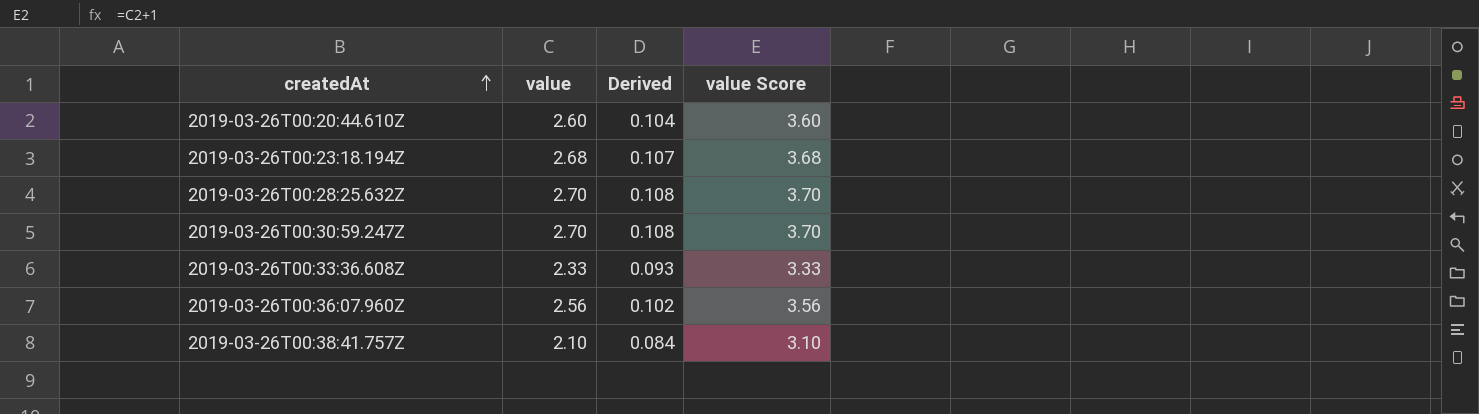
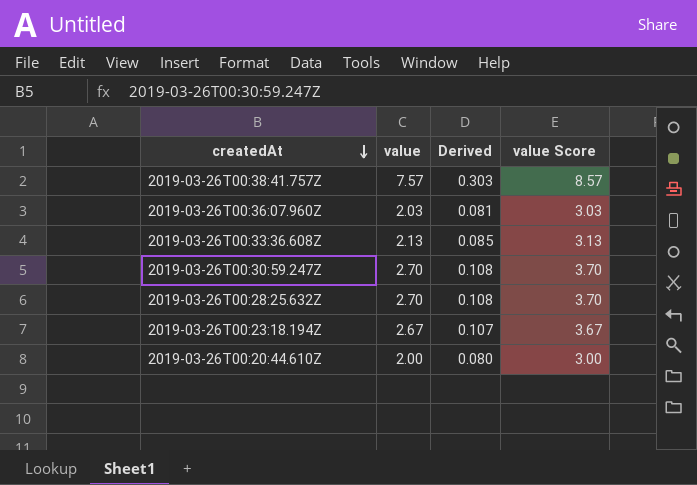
row order: createdAt ascending -> createdAt descending
2019-03-26T00:38:41.757Z | value: 2.10 -> 7.57
2019-03-26T00:38:41.757Z | Derived: 0.084 -> 0.303
2019-03-26T00:38:41.757Z | value Score: 3.10 -> 8.57
2019-03-26T00:36:07.960Z | value: 2.56 -> 2.03
2019-03-26T00:36:07.960Z | Derived: 0.102 -> 0.081
2019-03-26T00:36:07.960Z | value Score: 3.56 -> 3.03
2019-03-26T00:33:36.608Z | value: 2.33 -> 2.13
2019-03-26T00:33:36.608Z | Derived: 0.093 -> 0.085
2019-03-26T00:33:36.608Z | value Score: 3.33 -> 3.13
2019-03-26T00:23:18.194Z | value: 2.68 -> 2.67
2019-03-26T00:23:18.194Z | value Score: 3.68 -> 3.67
2019-03-26T00:20:44.610Z | value: 2.60 -> 2.00
2019-03-26T00:20:44.610Z | Derived: 0.104 -> 0.080
2019-03-26T00:20:44.610Z | value Score: 3.60 -> 3.00

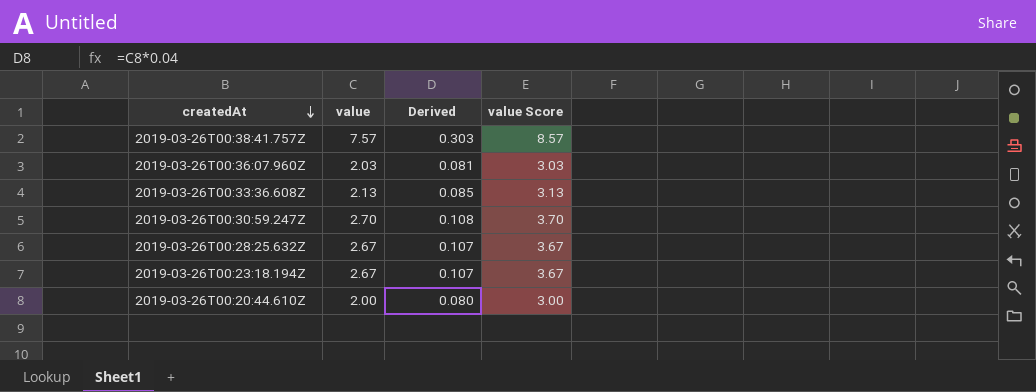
2019-03-26T00:28:25.632Z | value: 2.70 -> 2.67
2019-03-26T00:28:25.632Z | Derived: 0.108 -> 0.107
2019-03-26T00:28:25.632Z | value Score: 3.70 -> 3.67

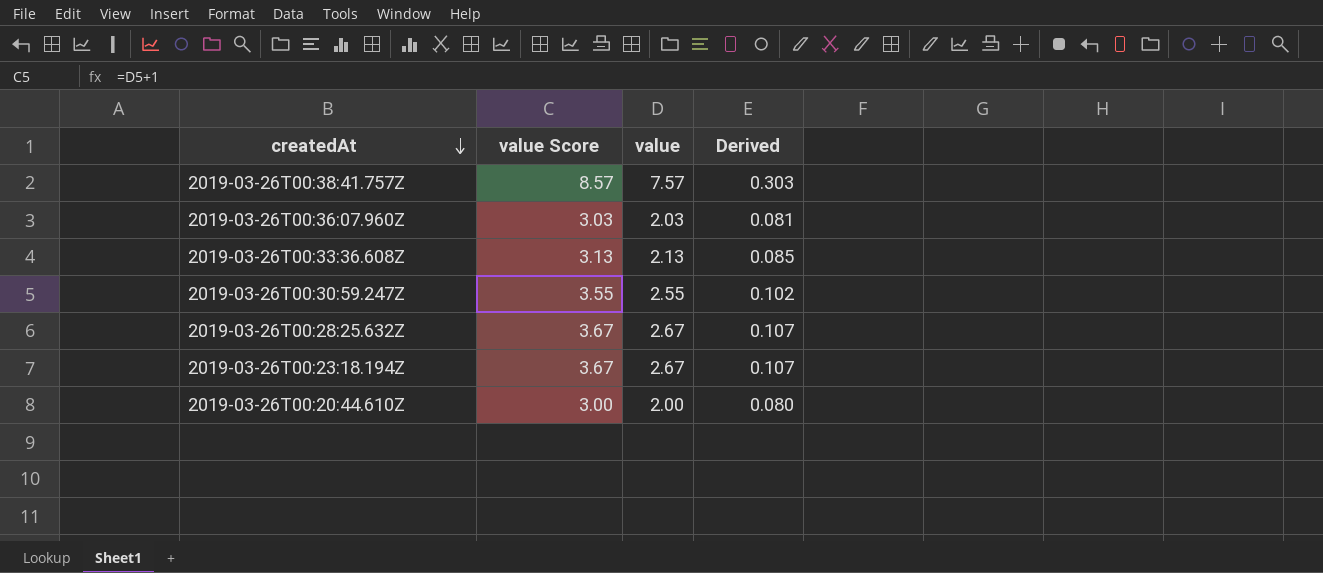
column value Score | position: 4 -> 2
2019-03-26T00:30:59.247Z | value Score: 3.70 -> 3.55
2019-03-26T00:30:59.247Z | value: 2.70 -> 2.55
2019-03-26T00:30:59.247Z | Derived: 0.108 -> 0.102

